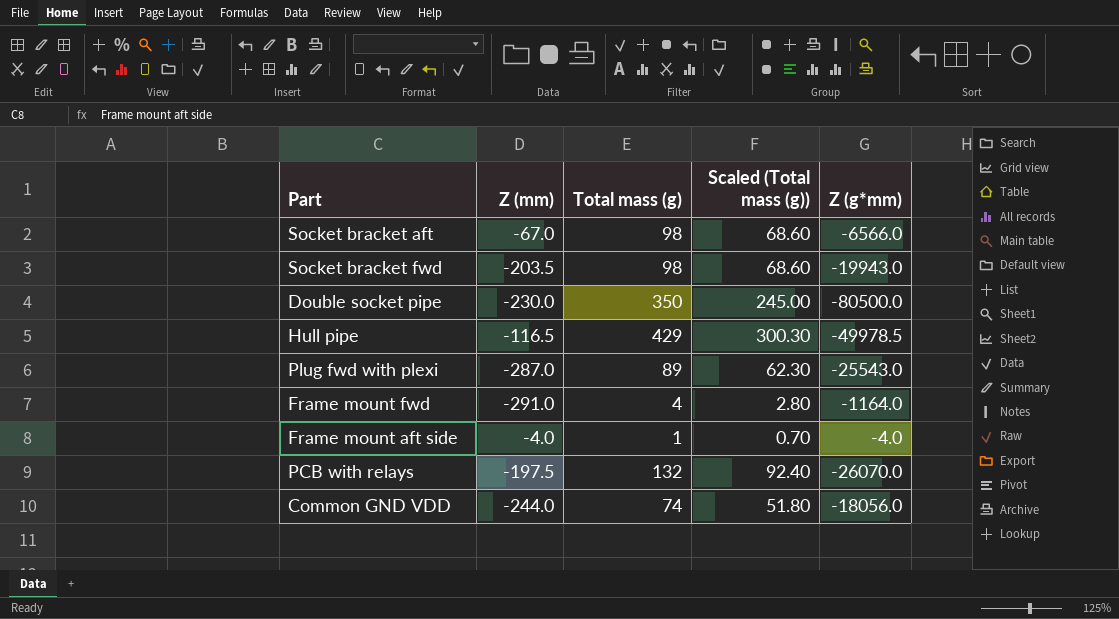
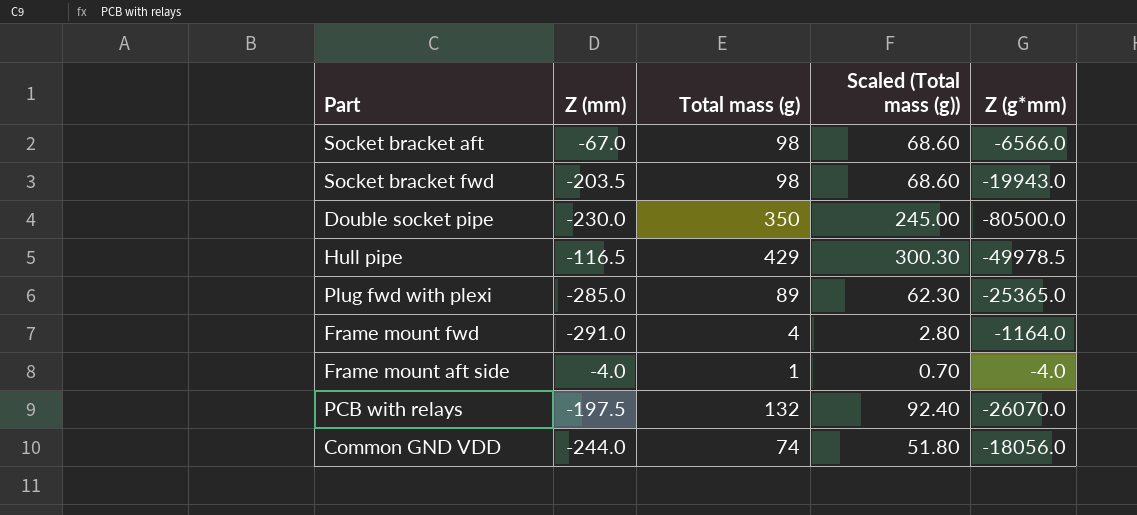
Plug fwd with plexi | Z (mm): -287.0 -> -285.0
Plug fwd with plexi | Z (g*mm): -25543.0 -> -25365.0

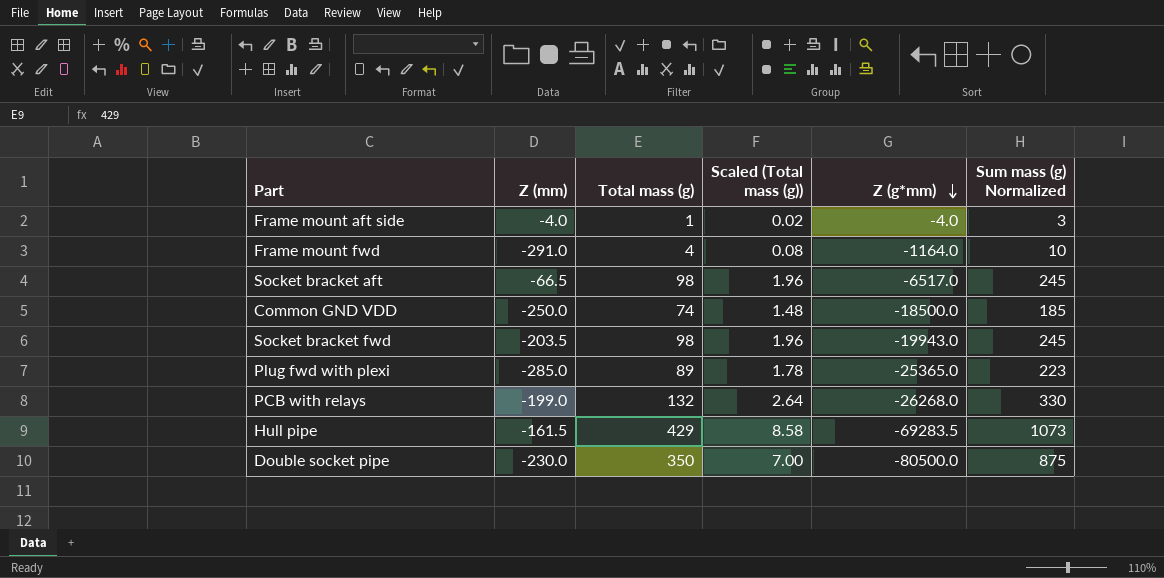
row order: none -> Z (g*mm) descending
column Scaled (Total mass (g)) | formula: [Total mass (g)] * 0.7 -> [Total mass (g)] * 0.02
column Sum mass (g) Normalized | formula: none -> [Total mass (g)] * 2.5
Socket bracket aft | Z (mm): -67.0 -> -66.5
Socket bracket aft | Z (g*mm): -6566.0 -> -6517.0
Common GND VDD | Z (mm): -244.0 -> -250.0
Common GND VDD | Z (g*mm): -18056.0 -> -18500.0
PCB with relays | Z (mm): -197.5 -> -199.0
PCB with relays | Z (g*mm): -26070.0 -> -26268.0
Hull pipe | Z (mm): -116.5 -> -161.5
Hull pipe | Z (g*mm): -49978.5 -> -69283.5

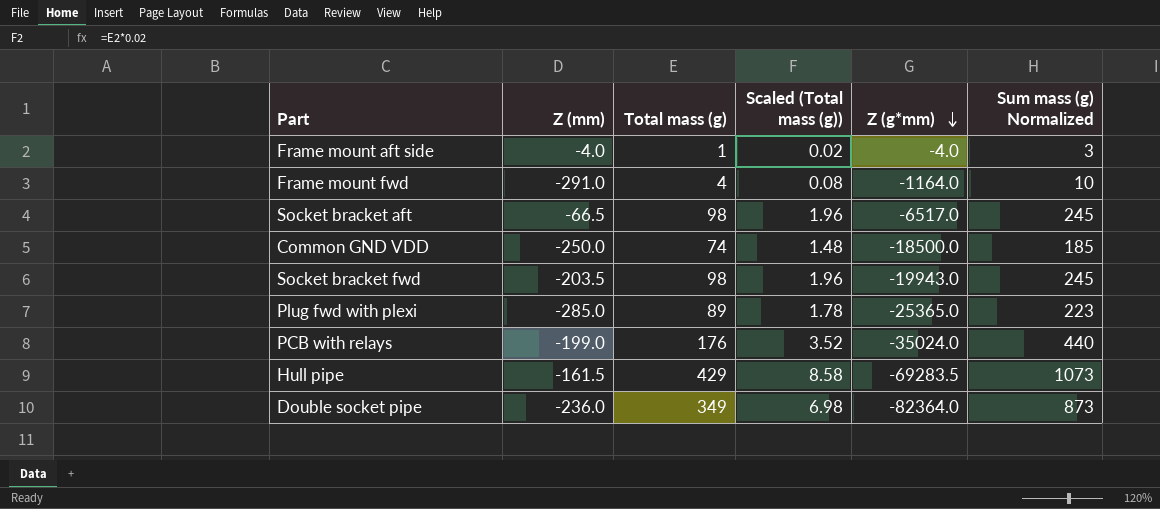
PCB with relays | Total mass (g): 132 -> 176
PCB with relays | Scaled (Total mass (g)): 2.64 -> 3.52
PCB with relays | Z (g*mm): -26268.0 -> -35024.0
PCB with relays | Sum mass (g) Normalized: 330 -> 440
Double socket pipe | Z (mm): -230.0 -> -236.0
Double socket pipe | Total mass (g): 350 -> 349
Double socket pipe | Scaled (Total mass (g)): 7.00 -> 6.98
Double socket pipe | Z (g*mm): -80500.0 -> -82364.0
Double socket pipe | Sum mass (g) Normalized: 875 -> 873

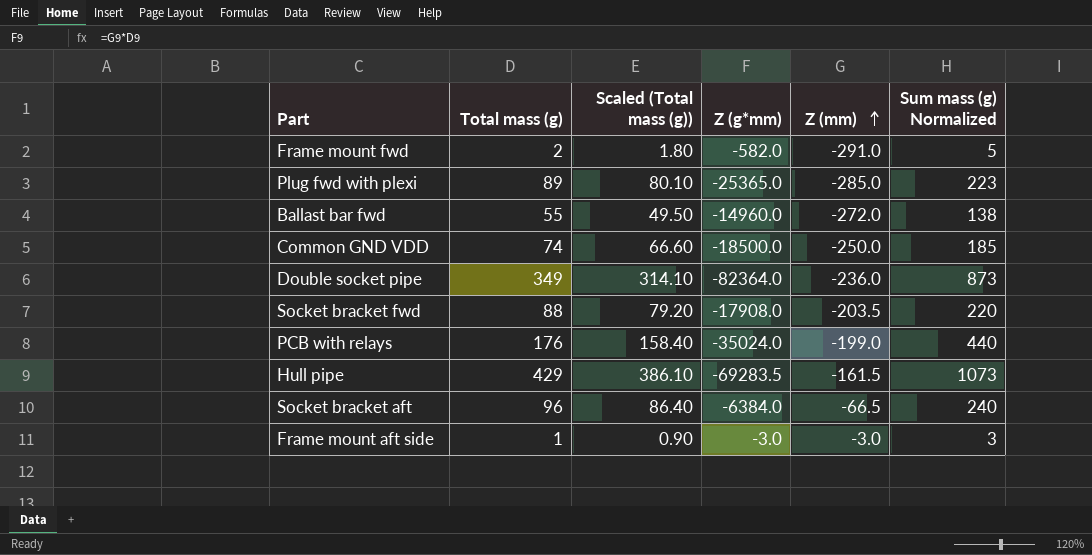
row order: Z (g*mm) descending -> Z (mm) ascending
column Scaled (Total mass (g)) | formula: [Total mass (g)] * 0.02 -> [Total mass (g)] * 0.9
column Z (mm) | position: 2 -> 5
Frame mount fwd | Total mass (g): 4 -> 2
Frame mount fwd | Z (g*mm): -1164.0 -> -582.0
Frame mount fwd | Sum mass (g) Normalized: 10 -> 5
row Ballast bar fwd: none -> 55 | 49.50 | -14960.0 | -272.0 | 138
Socket bracket fwd | Total mass (g): 98 -> 88
Socket bracket fwd | Z (g*mm): -19943.0 -> -17908.0
Socket bracket fwd | Sum mass (g) Normalized: 245 -> 220
Socket bracket aft | Total mass (g): 98 -> 96
Socket bracket aft | Z (g*mm): -6517.0 -> -6384.0
Socket bracket aft | Sum mass (g) Normalized: 245 -> 240
Frame mount aft side | Z (g*mm): -4.0 -> -3.0
Frame mount aft side | Z (mm): -4.0 -> -3.0

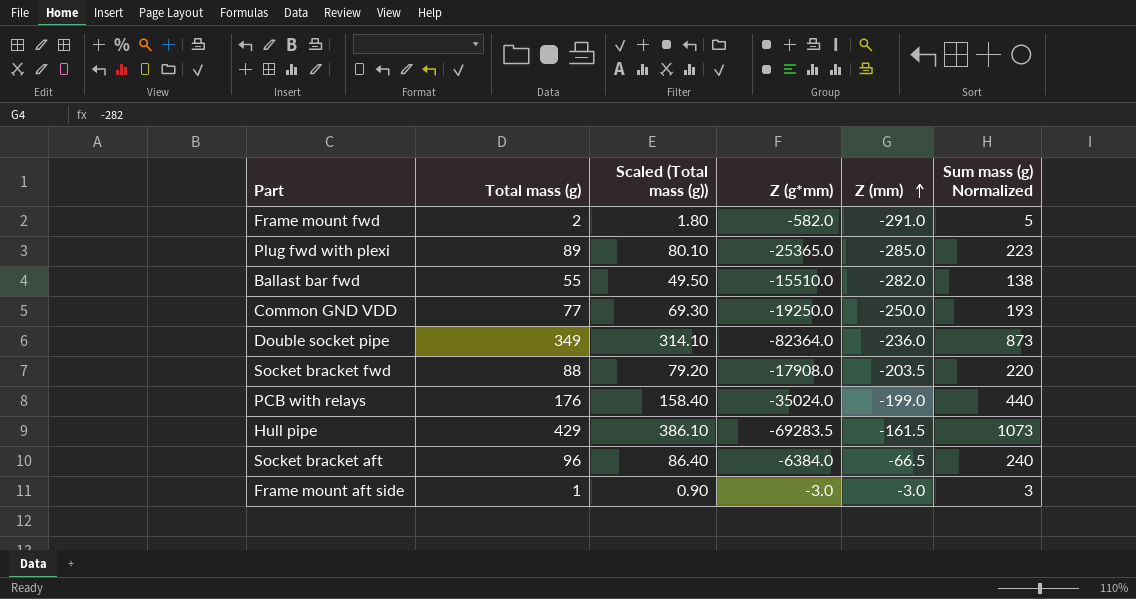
Ballast bar fwd | Z (g*mm): -14960.0 -> -15510.0
Ballast bar fwd | Z (mm): -272.0 -> -282.0
Common GND VDD | Total mass (g): 74 -> 77
Common GND VDD | Scaled (Total mass (g)): 66.60 -> 69.30
Common GND VDD | Z (g*mm): -18500.0 -> -19250.0
Common GND VDD | Sum mass (g) Normalized: 185 -> 193

